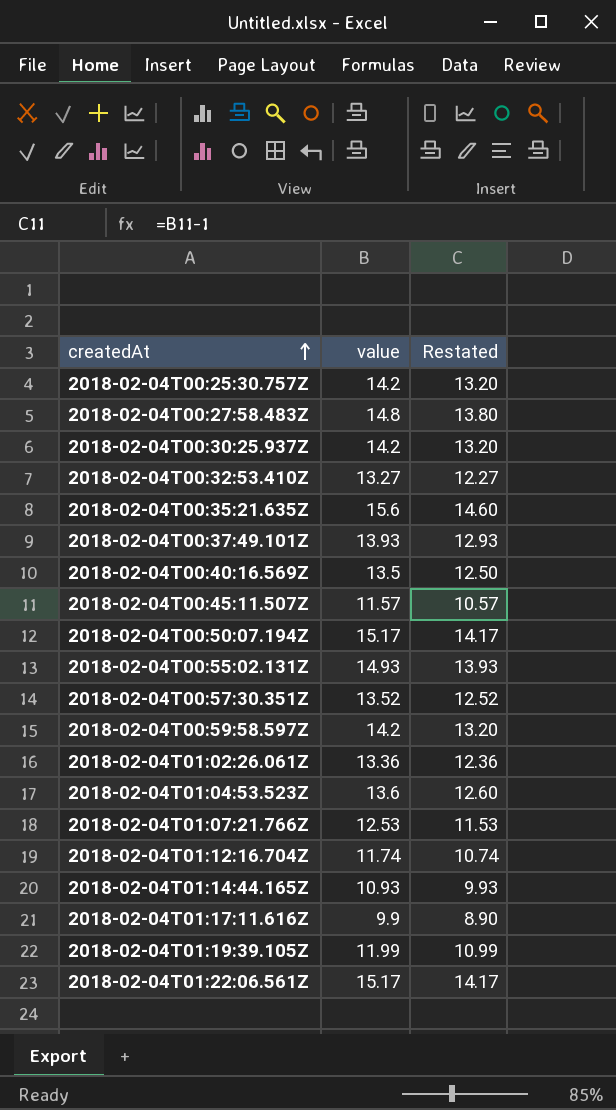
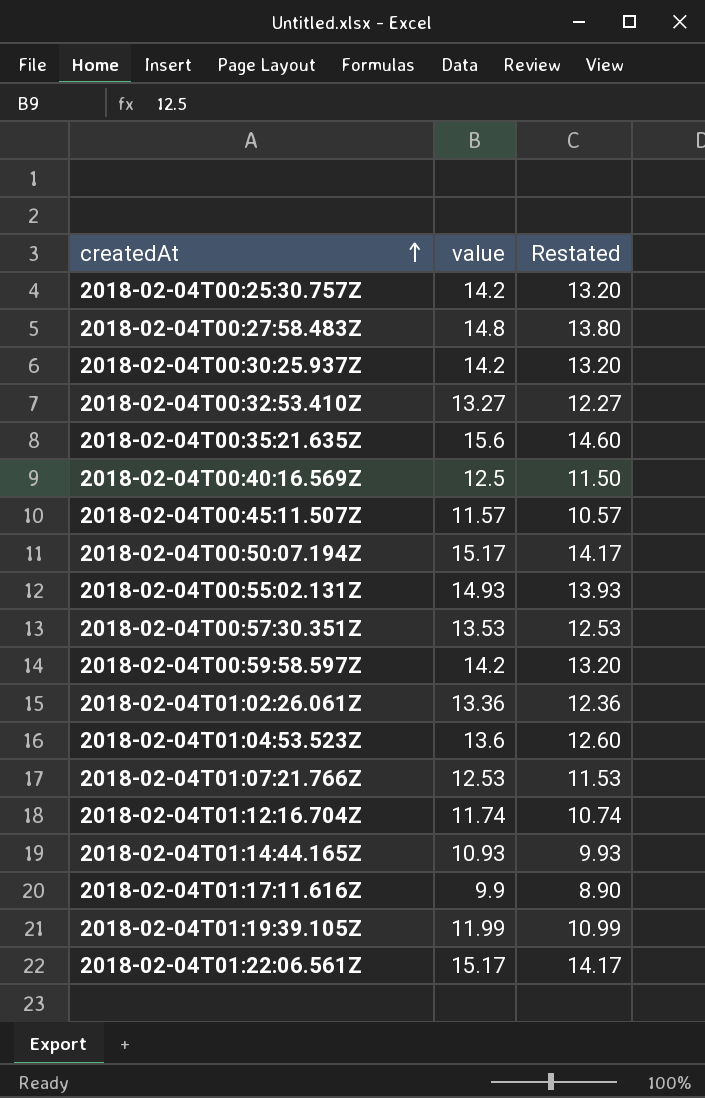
row 2018-02-04T00:37:49.101Z: 13.93 | 12.93 -> none
2018-02-04T00:40:16.569Z | value: 13.5 -> 12.5
2018-02-04T00:40:16.569Z | Restated: 12.50 -> 11.50
2018-02-04T00:57:30.351Z | value: 13.52 -> 13.53
2018-02-04T00:57:30.351Z | Restated: 12.52 -> 12.53

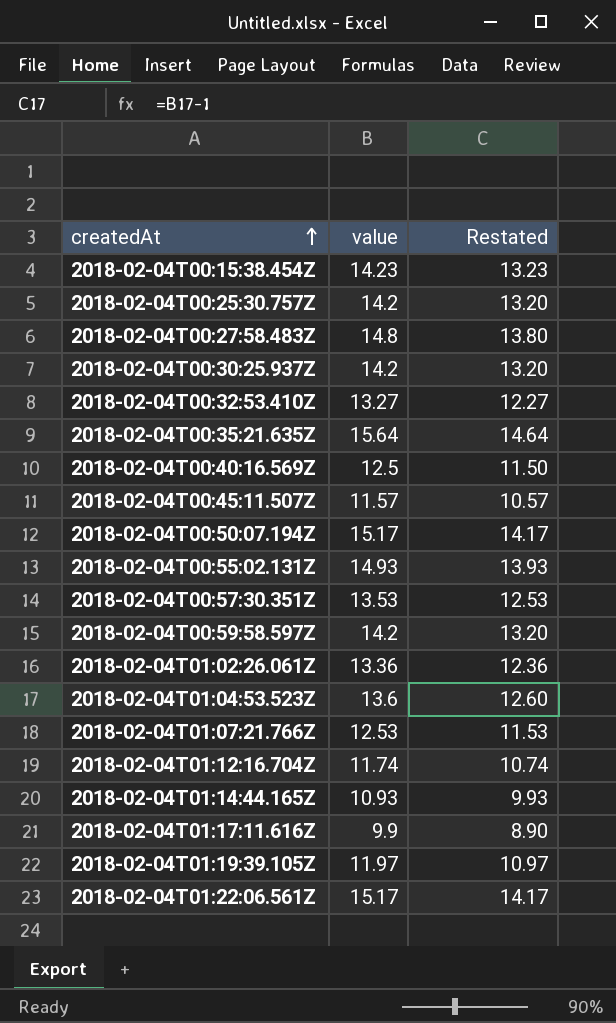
row 2018-02-04T00:15:38.454Z: none -> 14.23 | 13.23
2018-02-04T00:35:21.635Z | value: 15.6 -> 15.64
2018-02-04T00:35:21.635Z | Restated: 14.60 -> 14.64
2018-02-04T01:19:39.105Z | value: 11.99 -> 11.97
2018-02-04T01:19:39.105Z | Restated: 10.99 -> 10.97

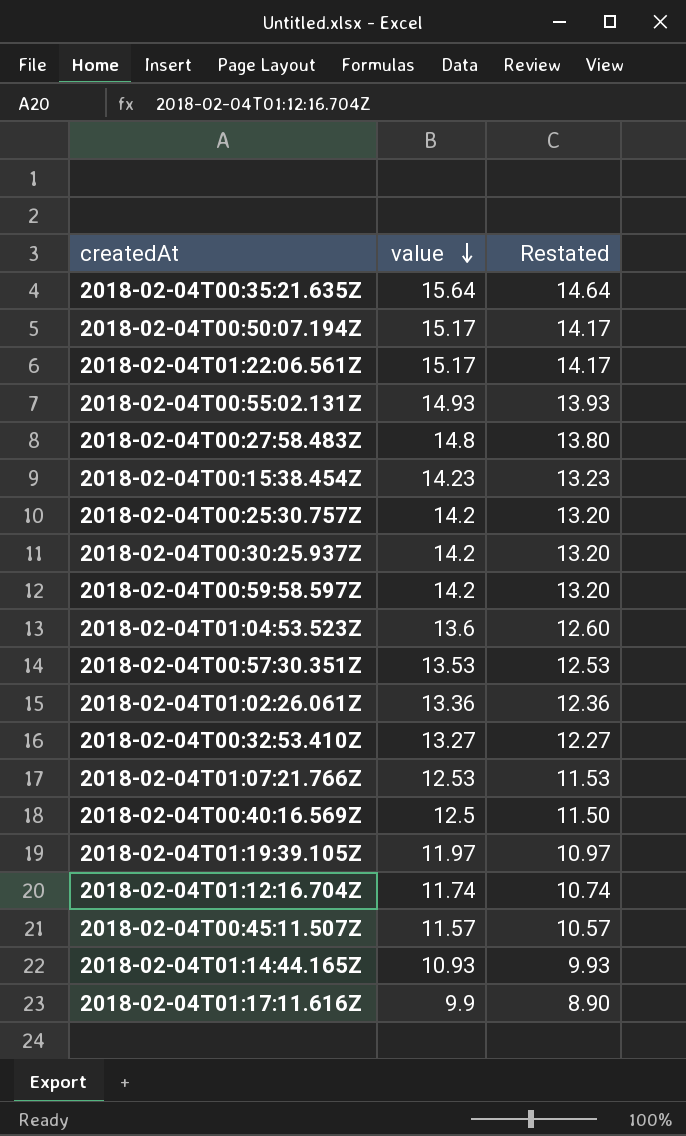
row order: createdAt ascending -> value descending

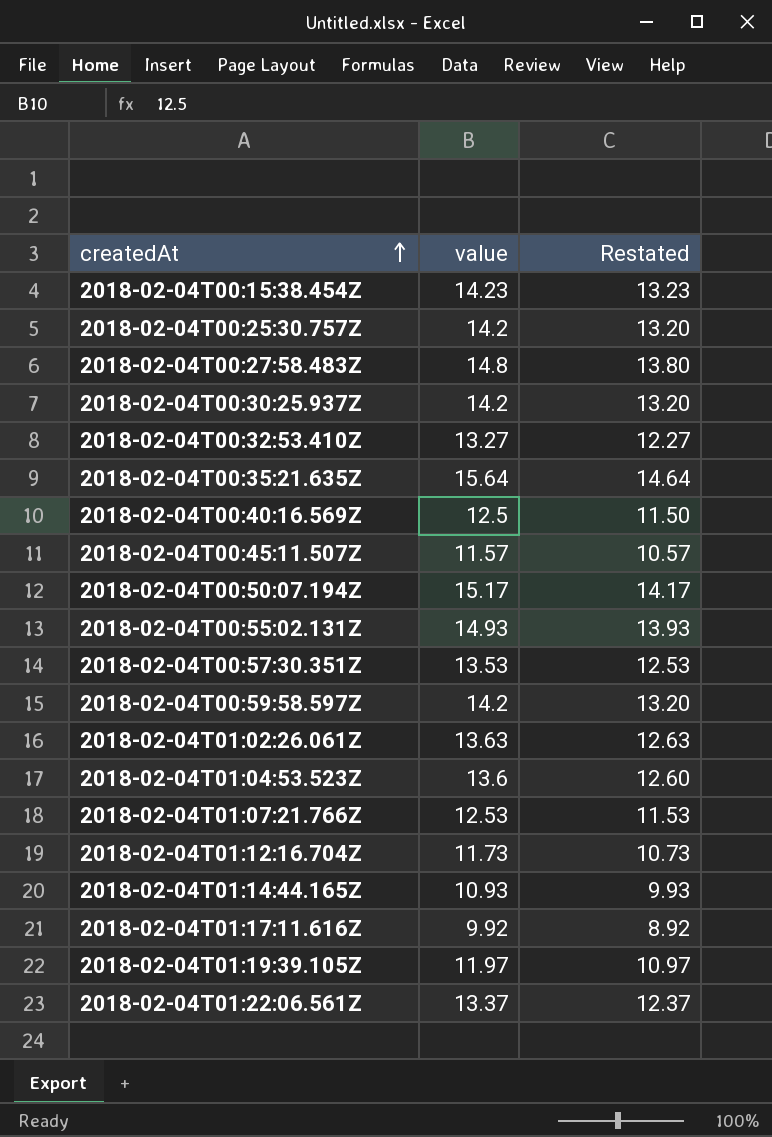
row order: value descending -> createdAt ascending
2018-02-04T01:02:26.061Z | value: 13.36 -> 13.63
2018-02-04T01:02:26.061Z | Restated: 12.36 -> 12.63
2018-02-04T01:12:16.704Z | value: 11.74 -> 11.73
2018-02-04T01:12:16.704Z | Restated: 10.74 -> 10.73
2018-02-04T01:17:11.616Z | value: 9.9 -> 9.92
2018-02-04T01:17:11.616Z | Restated: 8.90 -> 8.92
2018-02-04T01:22:06.561Z | value: 15.17 -> 13.37
2018-02-04T01:22:06.561Z | Restated: 14.17 -> 12.37

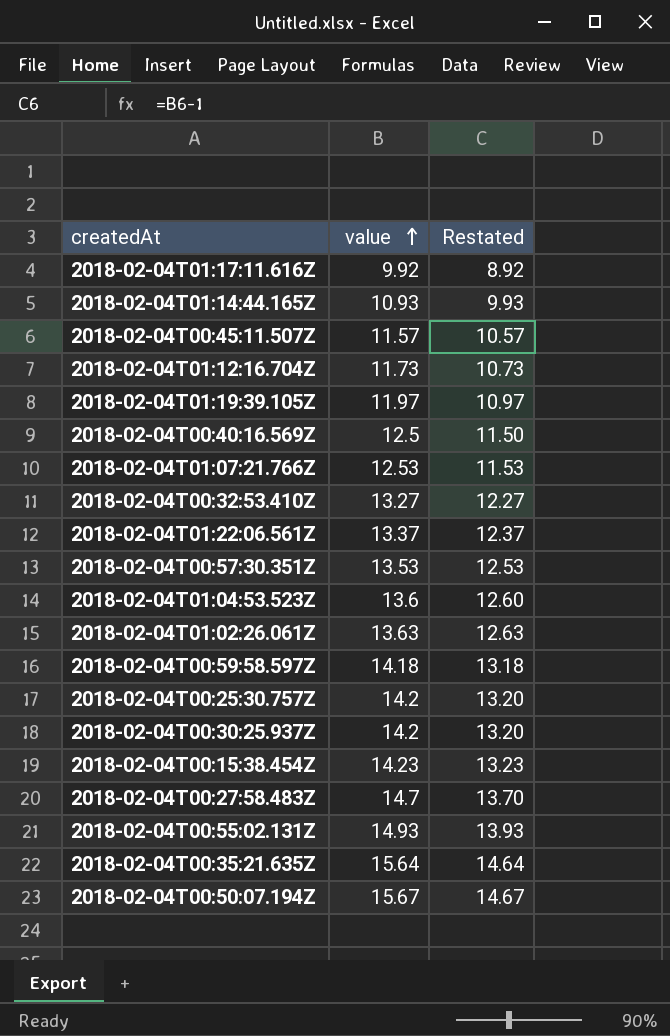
row order: createdAt ascending -> value ascending
2018-02-04T00:59:58.597Z | value: 14.2 -> 14.18
2018-02-04T00:59:58.597Z | Restated: 13.20 -> 13.18
2018-02-04T00:27:58.483Z | value: 14.8 -> 14.7
2018-02-04T00:27:58.483Z | Restated: 13.80 -> 13.70
2018-02-04T00:50:07.194Z | value: 15.17 -> 15.67
2018-02-04T00:50:07.194Z | Restated: 14.17 -> 14.67

